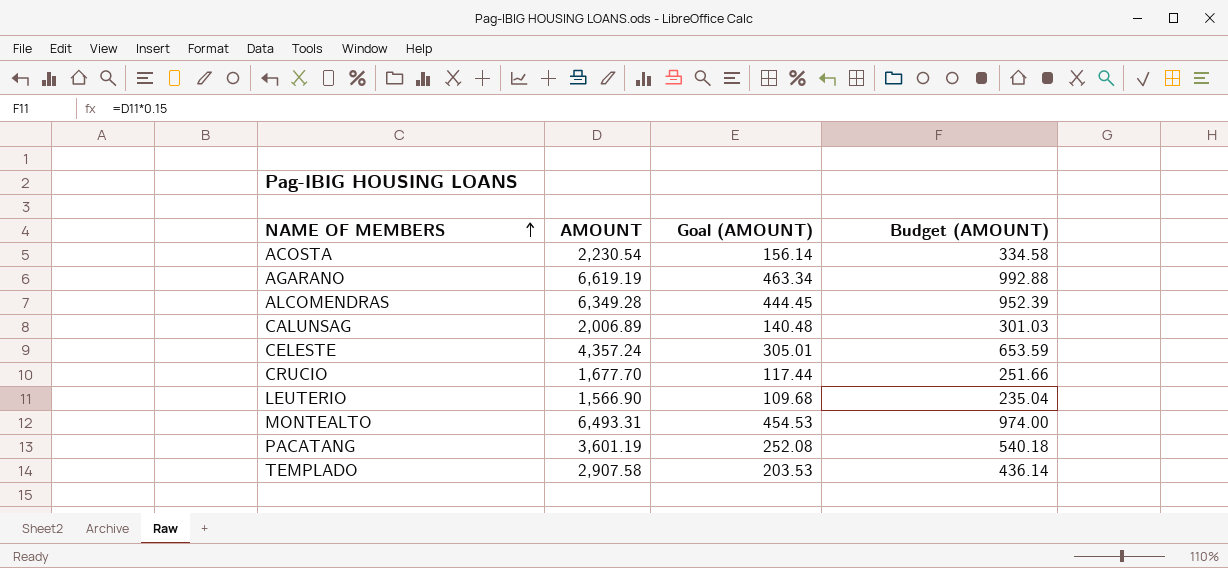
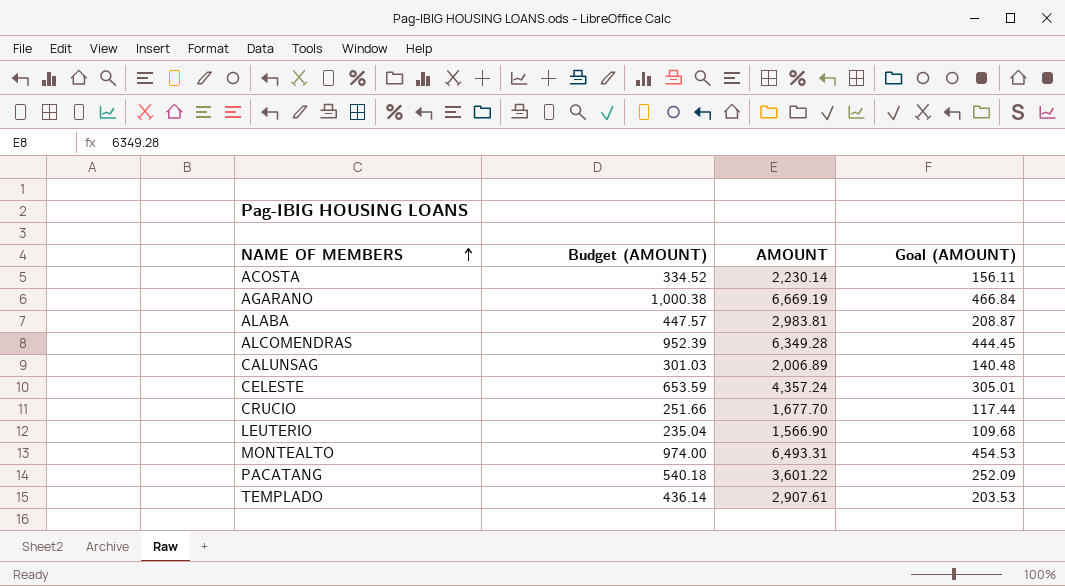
column Budget (AMOUNT) | position: 4 -> 2
ACOSTA | Budget (AMOUNT): 334.58 -> 334.52
ACOSTA | AMOUNT: 2,230.54 -> 2,230.14
ACOSTA | Goal (AMOUNT): 156.14 -> 156.11
AGARANO | Budget (AMOUNT): 992.88 -> 1,000.38
AGARANO | AMOUNT: 6,619.19 -> 6,669.19
AGARANO | Goal (AMOUNT): 463.34 -> 466.84
row ALABA: none -> 447.57 | 2,983.81 | 208.87
PACATANG | AMOUNT: 3,601.19 -> 3,601.22
PACATANG | Goal (AMOUNT): 252.08 -> 252.09
TEMPLADO | AMOUNT: 2,907.58 -> 2,907.61

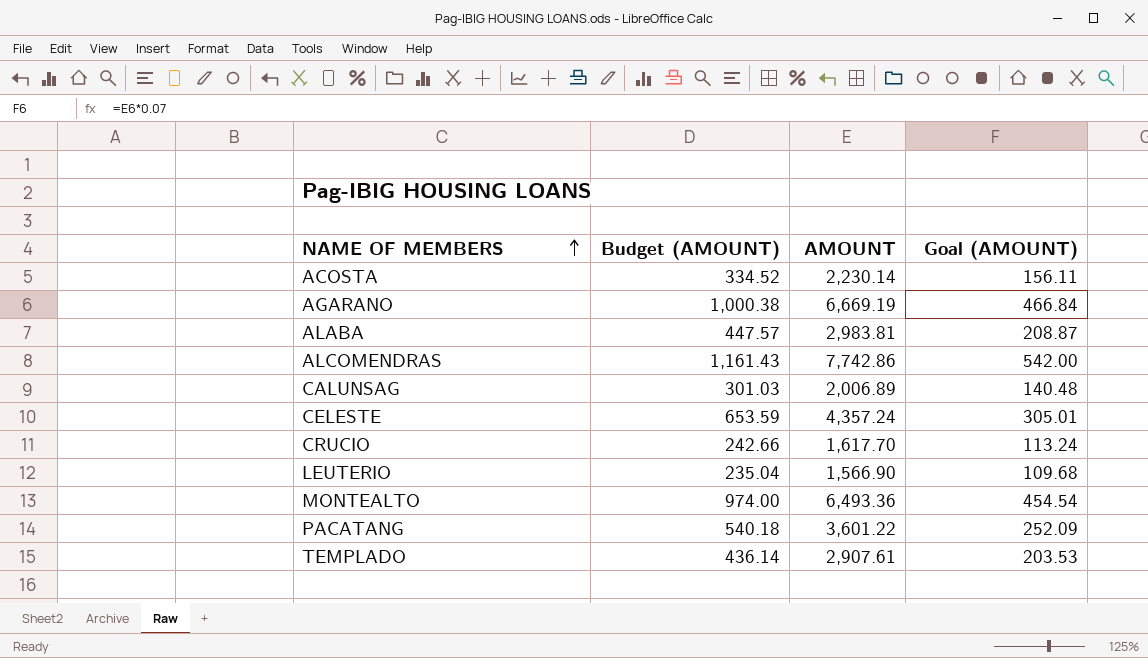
ALCOMENDRAS | Budget (AMOUNT): 952.39 -> 1,161.43
ALCOMENDRAS | AMOUNT: 6,349.28 -> 7,742.86
ALCOMENDRAS | Goal (AMOUNT): 444.45 -> 542.00
CRUCIO | Budget (AMOUNT): 251.66 -> 242.66
CRUCIO | AMOUNT: 1,677.70 -> 1,617.70
CRUCIO | Goal (AMOUNT): 117.44 -> 113.24
MONTEALTO | AMOUNT: 6,493.31 -> 6,493.36
MONTEALTO | Goal (AMOUNT): 454.53 -> 454.54

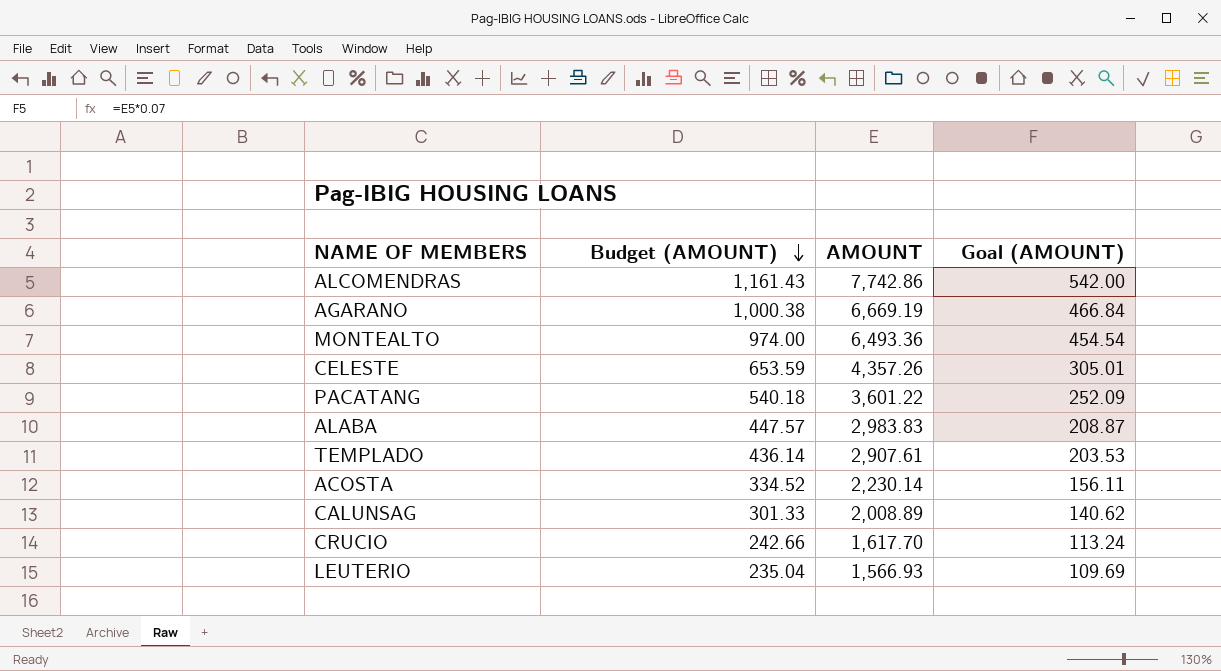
row order: NAME OF MEMBERS ascending -> Budget (AMOUNT) descending
CELESTE | AMOUNT: 4,357.24 -> 4,357.26
ALABA | AMOUNT: 2,983.81 -> 2,983.83
CALUNSAG | Budget (AMOUNT): 301.03 -> 301.33
CALUNSAG | AMOUNT: 2,006.89 -> 2,008.89
CALUNSAG | Goal (AMOUNT): 140.48 -> 140.62
LEUTERIO | AMOUNT: 1,566.90 -> 1,566.93
LEUTERIO | Goal (AMOUNT): 109.68 -> 109.69

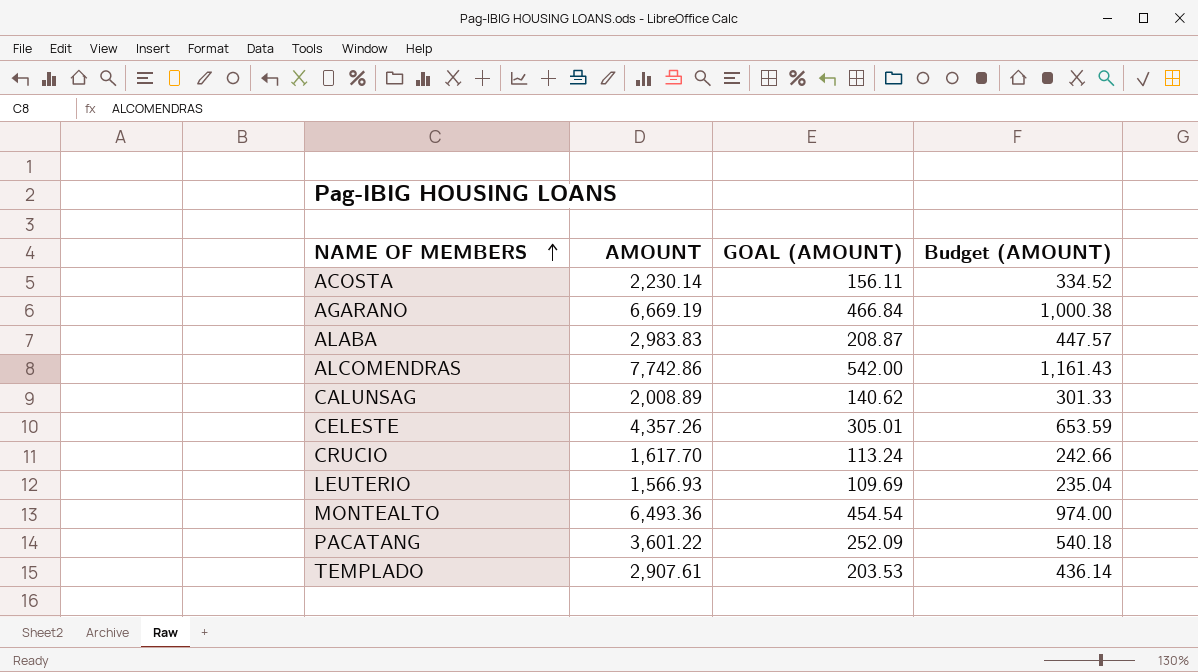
row order: Budget (AMOUNT) descending -> NAME OF MEMBERS ascending
column name: Goal (AMOUNT) -> GOAL (AMOUNT)
column Budget (AMOUNT) | position: 2 -> 4

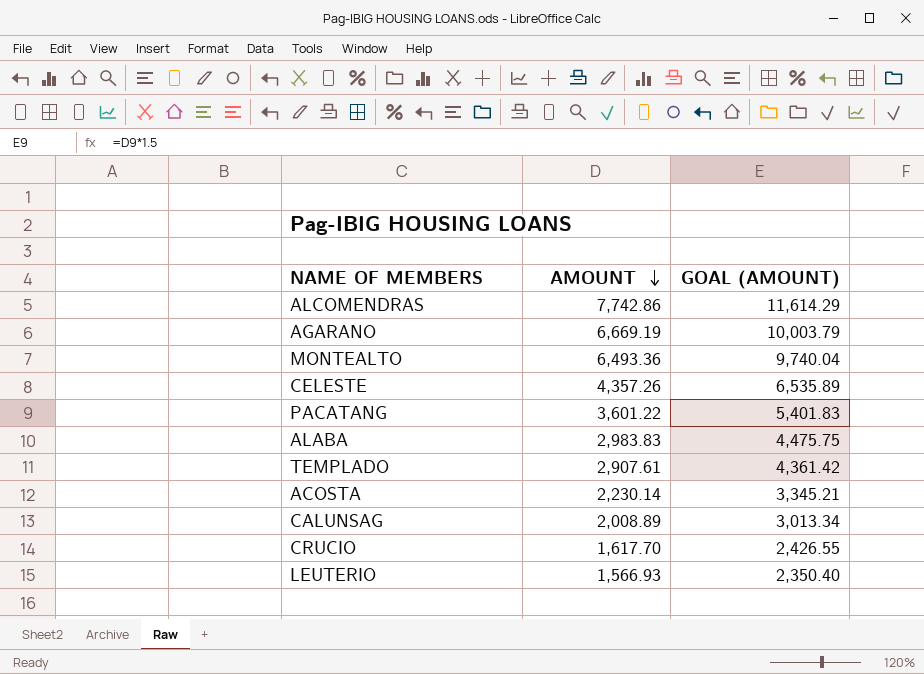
row order: NAME OF MEMBERS ascending -> AMOUNT descending
column Budget (AMOUNT) | formula: [AMOUNT] * 0.15 -> none
column GOAL (AMOUNT) | formula: [AMOUNT] * 0.07 -> [AMOUNT] * 1.5

